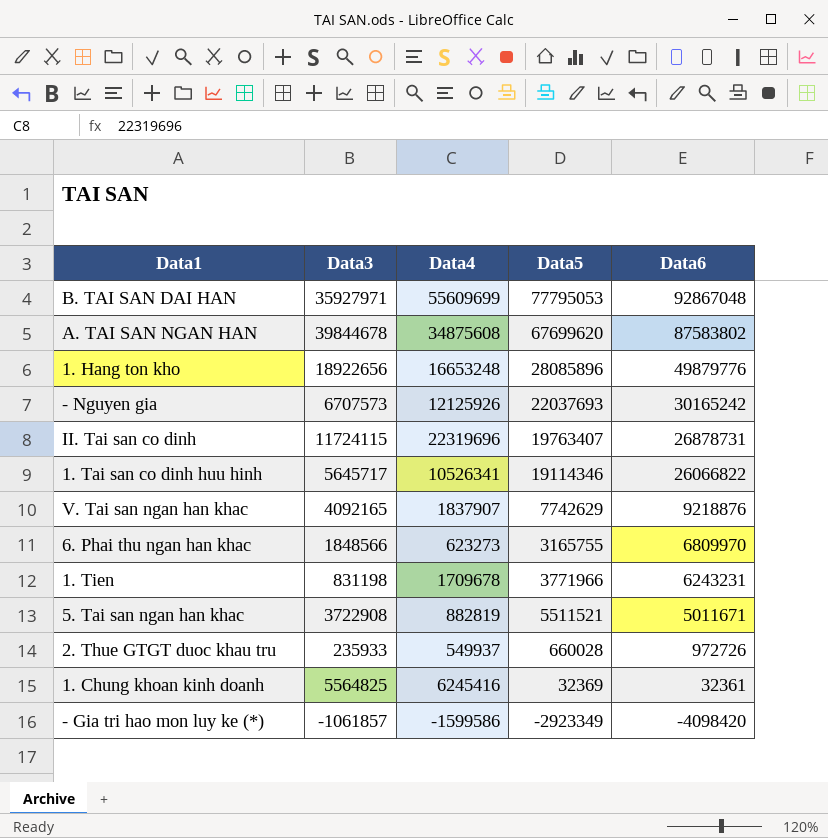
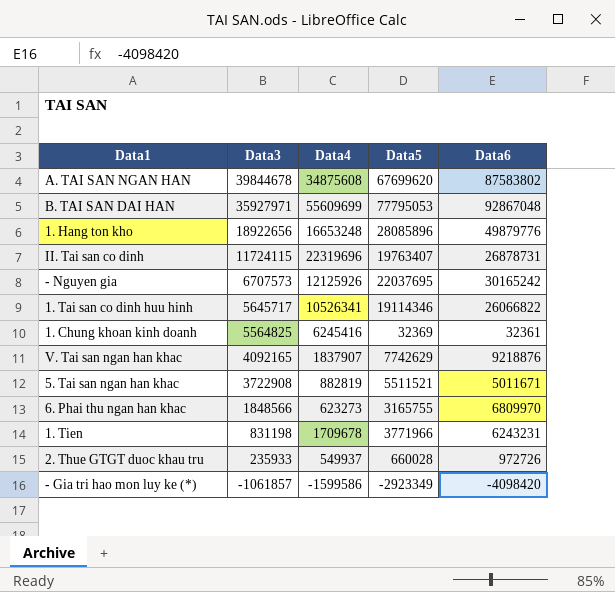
row order: Data6 descending -> Data3 descending
- Nguyen gia | Data5: 22037693 -> 22037695

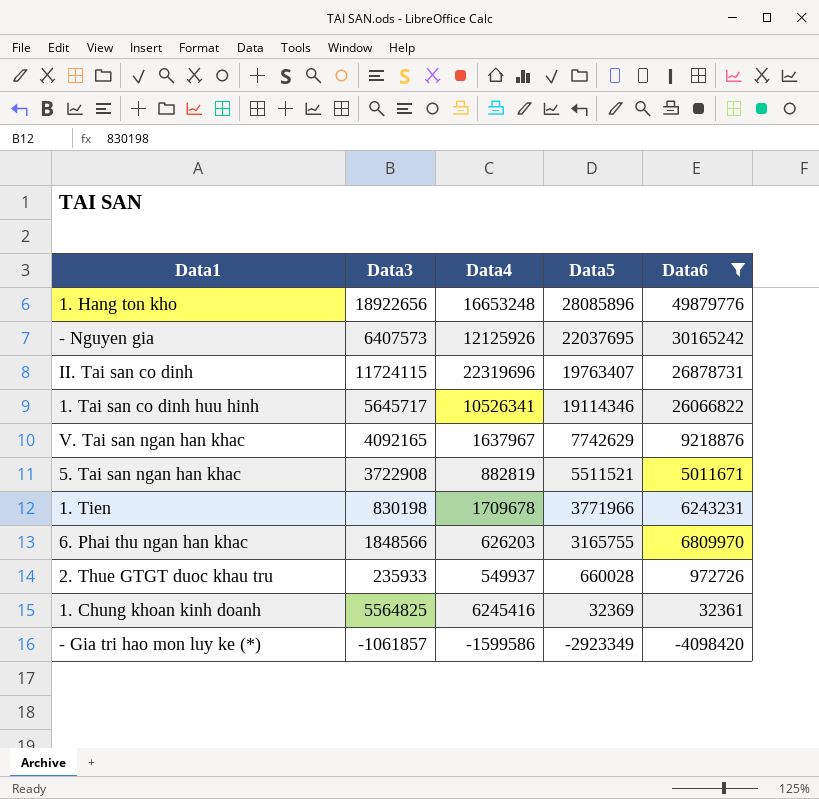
filter: none -> Data6 <= 49879776
row order: Data3 descending -> Data5 descending
- Nguyen gia | Data3: 6707573 -> 6407573
V. Tai san ngan han khac | Data4: 1837907 -> 1637967
1. Tien | Data3: 831198 -> 830198
6. Phai thu ngan han khac | Data4: 623273 -> 626203

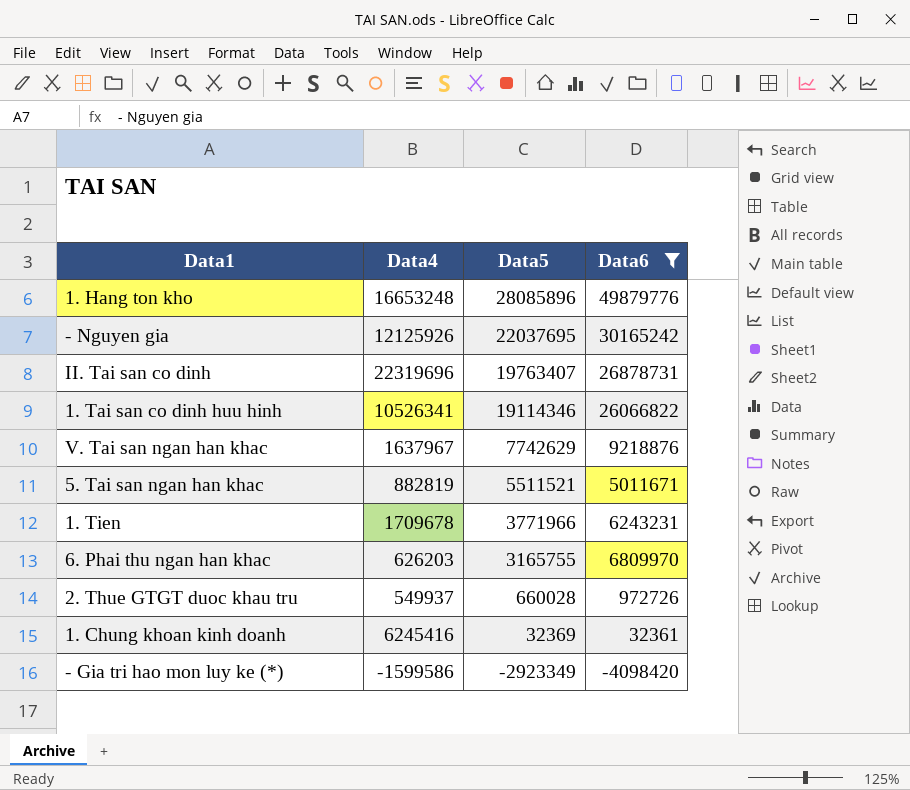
column Data3 | position: 2 -> none

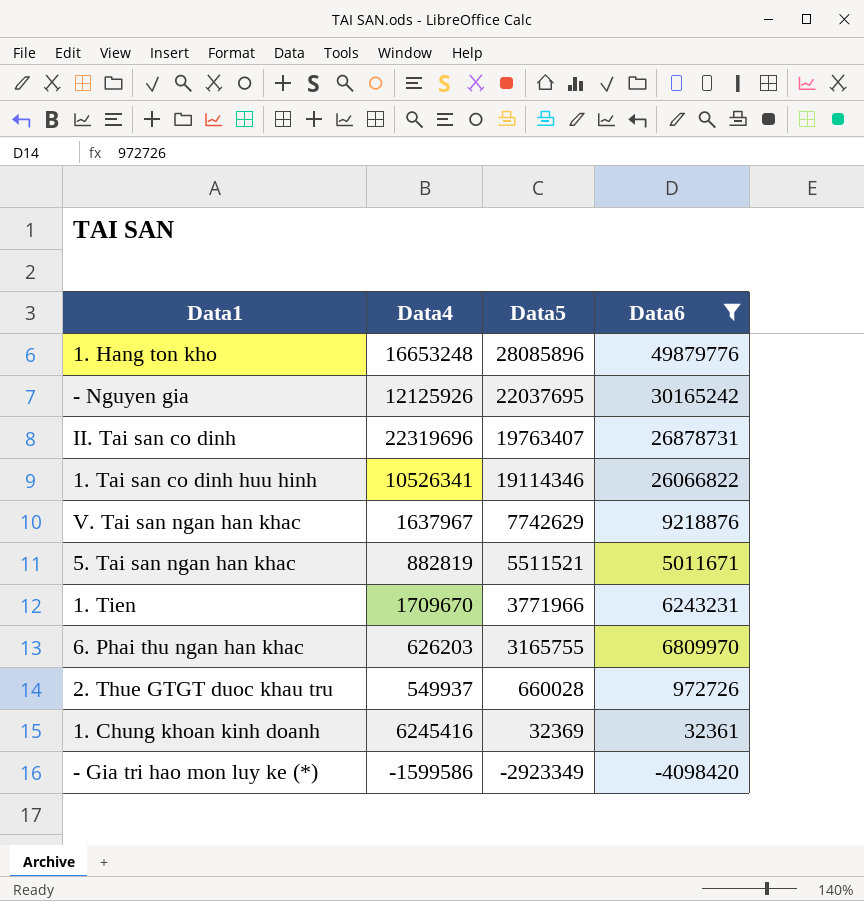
1. Tien | Data4: 1709678 -> 1709670

